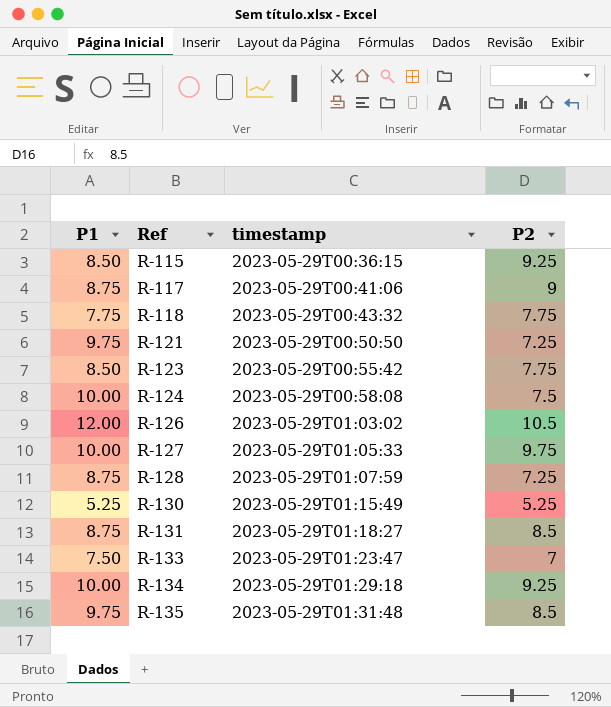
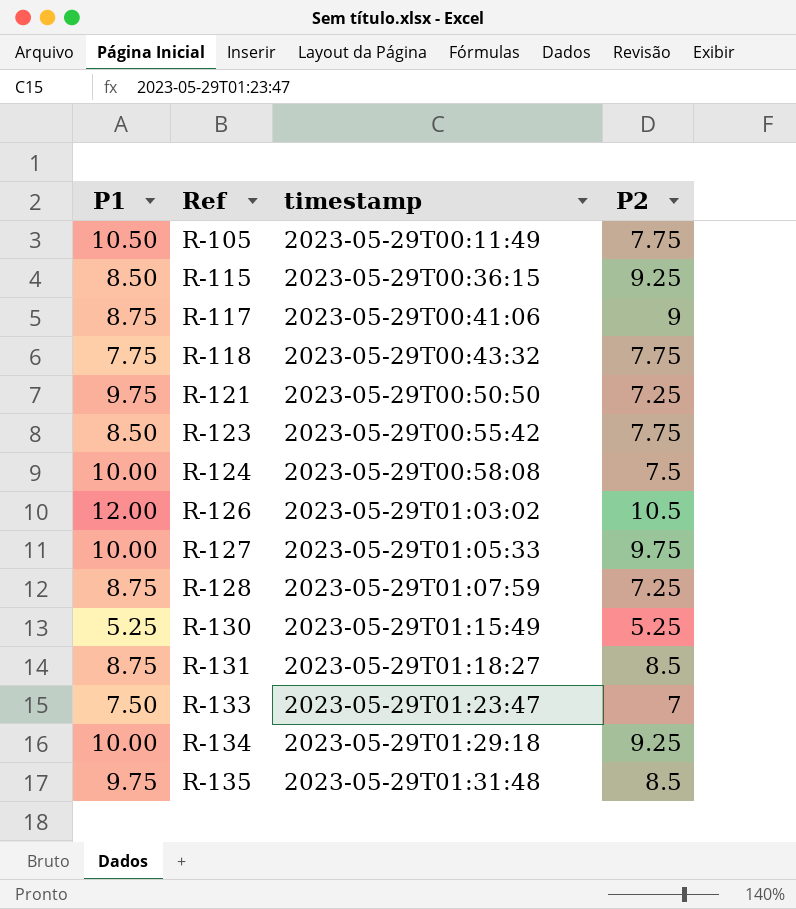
row R-105: none -> 10.50 | 2023-05-29T00:11:49 | 7.75

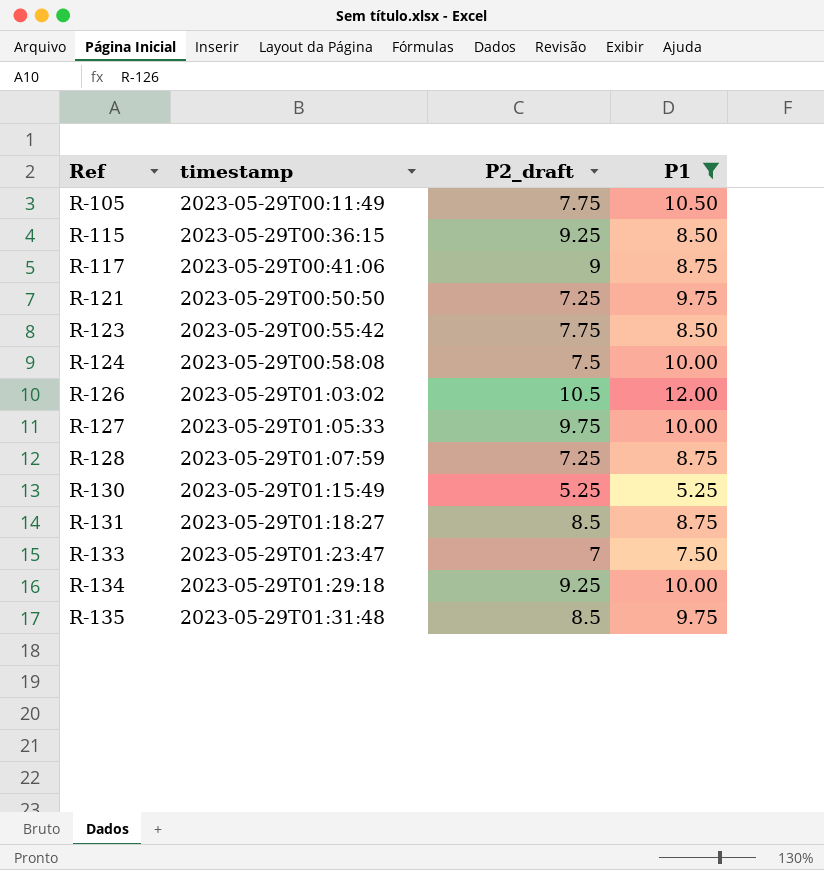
filter: none -> P1 != 7.75
column name: P2 -> P2_draft
column P1 | position: 1 -> 4

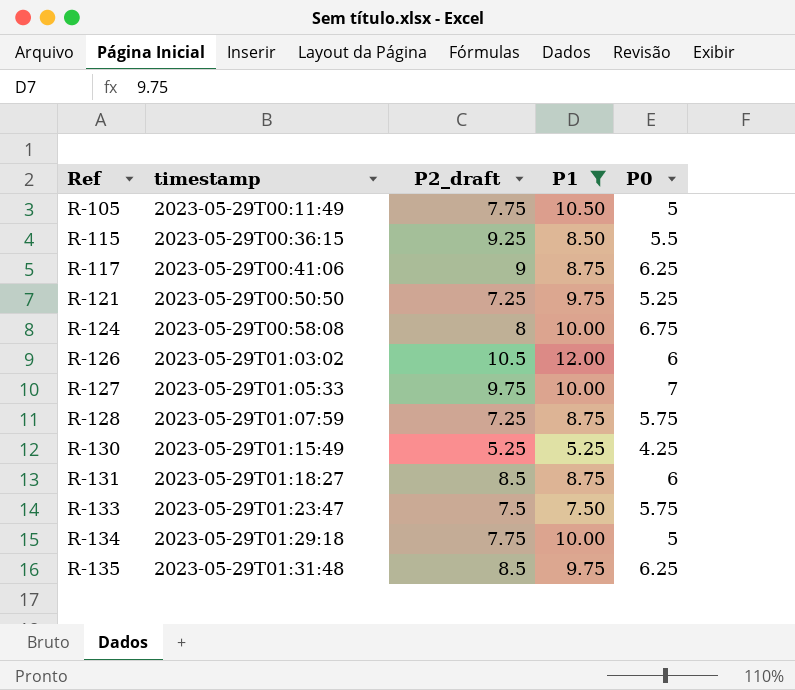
column P0 | position: none -> 5
row R-123: 2023-05-29T00:55:42 | 7.75 | 8.50 -> none
R-124 | P2_draft: 7.5 -> 8
R-133 | P2_draft: 7 -> 7.5
R-134 | P2_draft: 9.25 -> 7.75

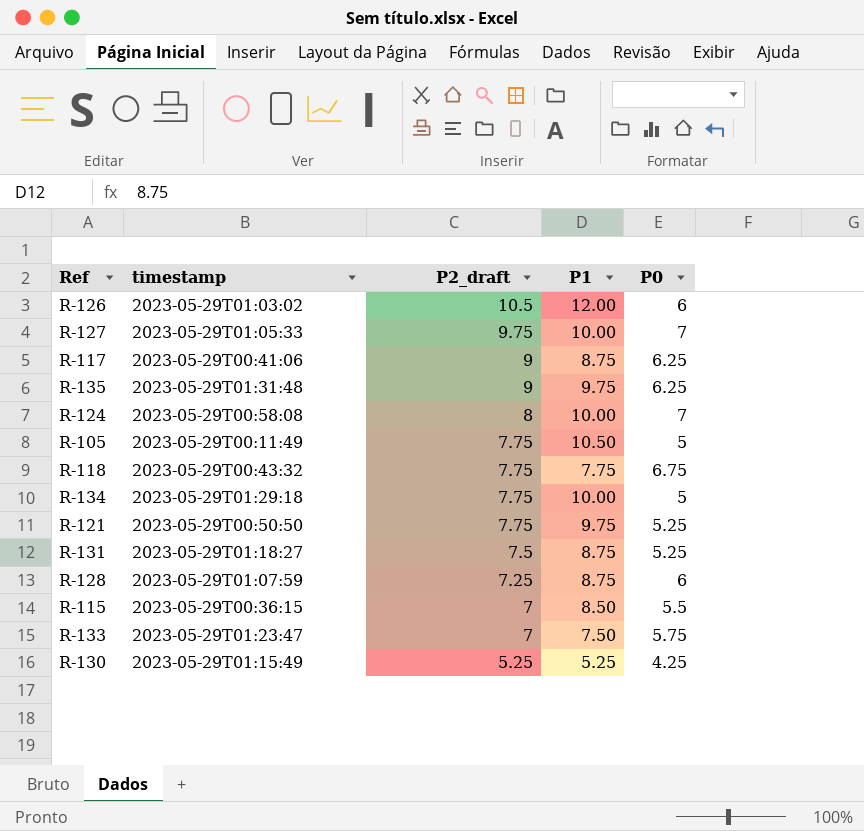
filter: P1 != 7.75 -> none
row order: Ref ascending -> P2_draft descending
R-135 | P2_draft: 8.5 -> 9
R-124 | P0: 6.75 -> 7
R-121 | P2_draft: 7.25 -> 7.75
R-131 | P2_draft: 8.5 -> 7.5
R-131 | P0: 6 -> 5.25
R-128 | P0: 5.75 -> 6
R-115 | P2_draft: 9.25 -> 7
R-133 | P2_draft: 7.5 -> 7

